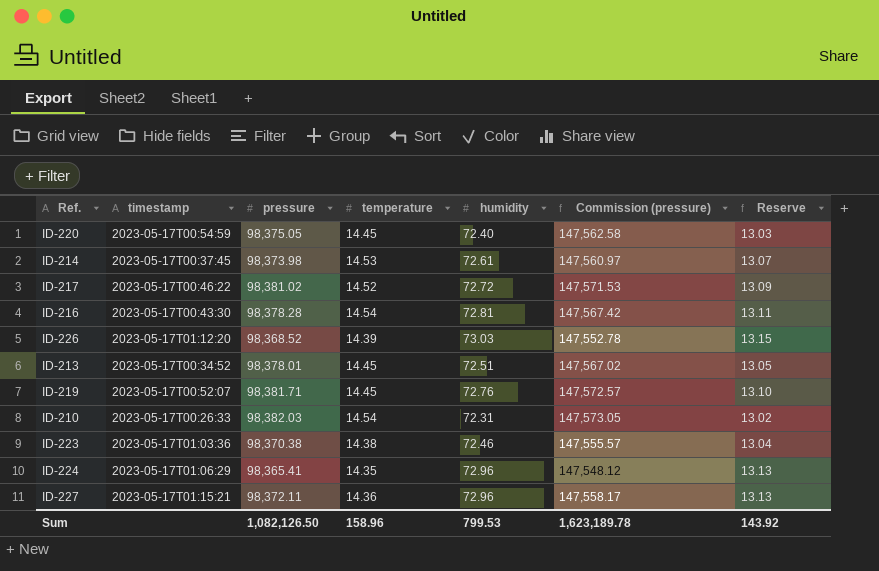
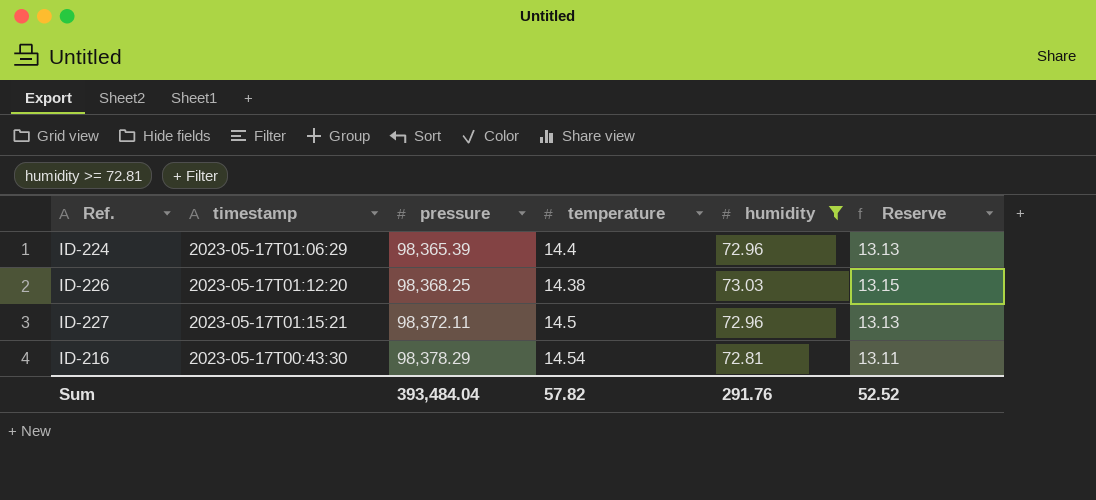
filter: none -> humidity >= 72.81
row order: none -> pressure ascending
column Commission (pressure) | formula: [pressure] * 1.5 -> none
ID-224 | pressure: 98,365.41 -> 98,365.39
ID-224 | temperature: 14.35 -> 14.4
ID-226 | pressure: 98,368.52 -> 98,368.25
ID-226 | temperature: 14.39 -> 14.38
ID-227 | temperature: 14.36 -> 14.5
ID-216 | pressure: 98,378.28 -> 98,378.29
Sum | pressure: 1,082,126.50 -> 393,484.04
Sum | temperature: 158.96 -> 57.82
Sum | humidity: 799.53 -> 291.76
Sum | Reserve: 143.92 -> 52.52

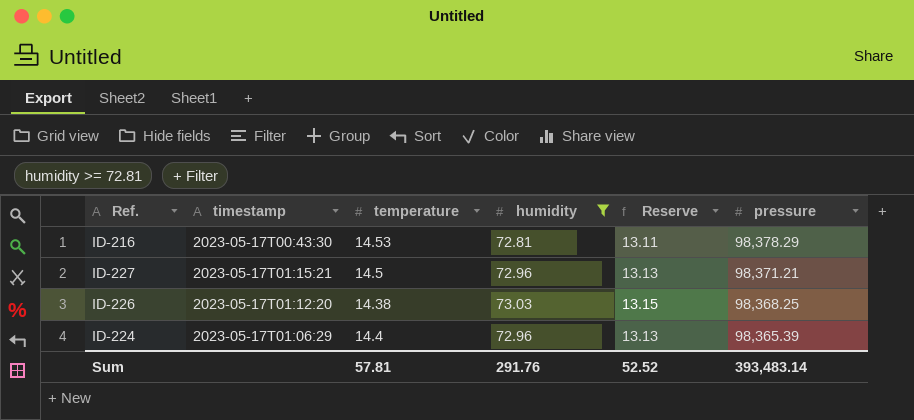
row order: pressure ascending -> pressure descending
column pressure | position: 3 -> 6
ID-216 | temperature: 14.54 -> 14.53
ID-227 | pressure: 98,372.11 -> 98,371.21
Sum | temperature: 57.82 -> 57.81
Sum | pressure: 393,484.04 -> 393,483.14

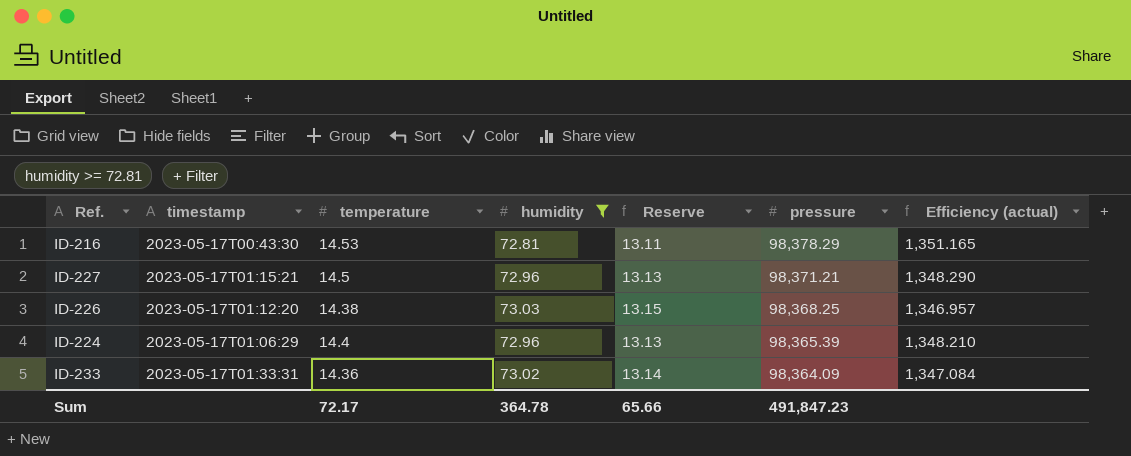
column Efficiency (actual) | formula: none -> [pressure] / [humidity]
row ID-233: none -> 2023-05-17T01:33:31 | 14.36 | 73.02 | 13.14 | 98,364.09 | 1,347.084
Sum | temperature: 57.81 -> 72.17
Sum | humidity: 291.76 -> 364.78
Sum | Reserve: 52.52 -> 65.66
Sum | pressure: 393,483.14 -> 491,847.23

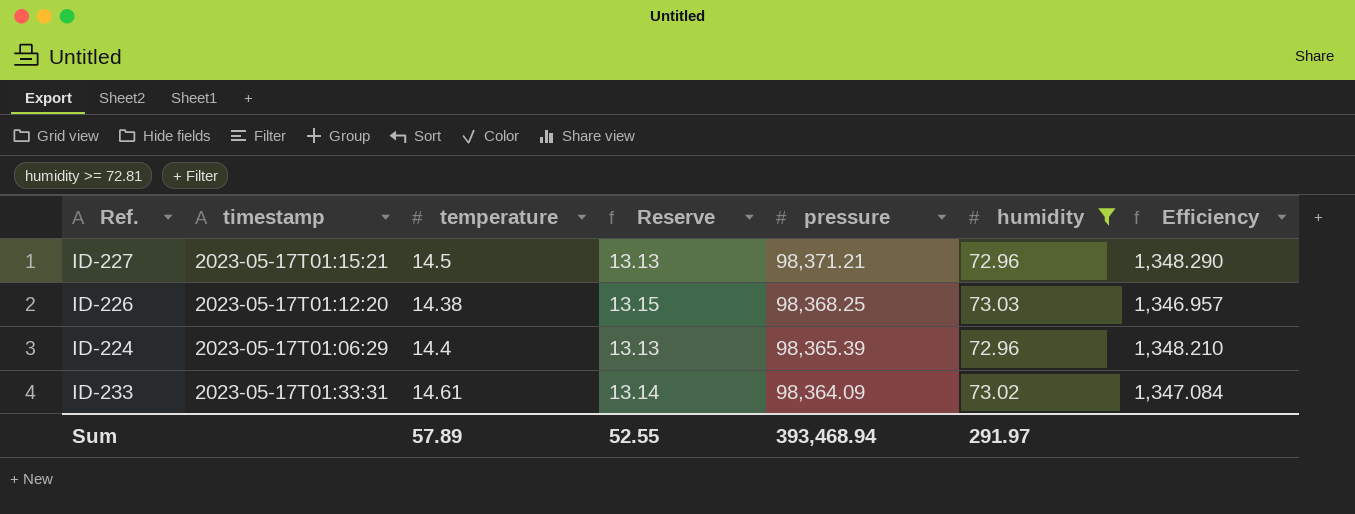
column humidity | position: 4 -> 6
column name: Efficiency (actual) -> Efficiency
row ID-216: 2023-05-17T00:43:30 | 14.53 | 72.81 | 13.11 | 98,378.29 | 1,351.165 -> none
ID-233 | temperature: 14.36 -> 14.61
Sum | temperature: 72.17 -> 57.89
Sum | Reserve: 65.66 -> 52.55
Sum | pressure: 491,847.23 -> 393,468.94
Sum | humidity: 364.78 -> 291.97

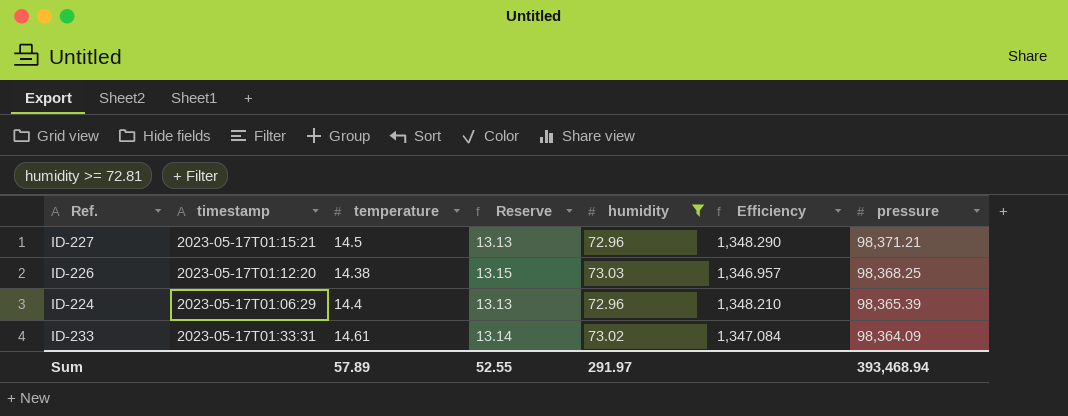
column pressure | position: 5 -> 7

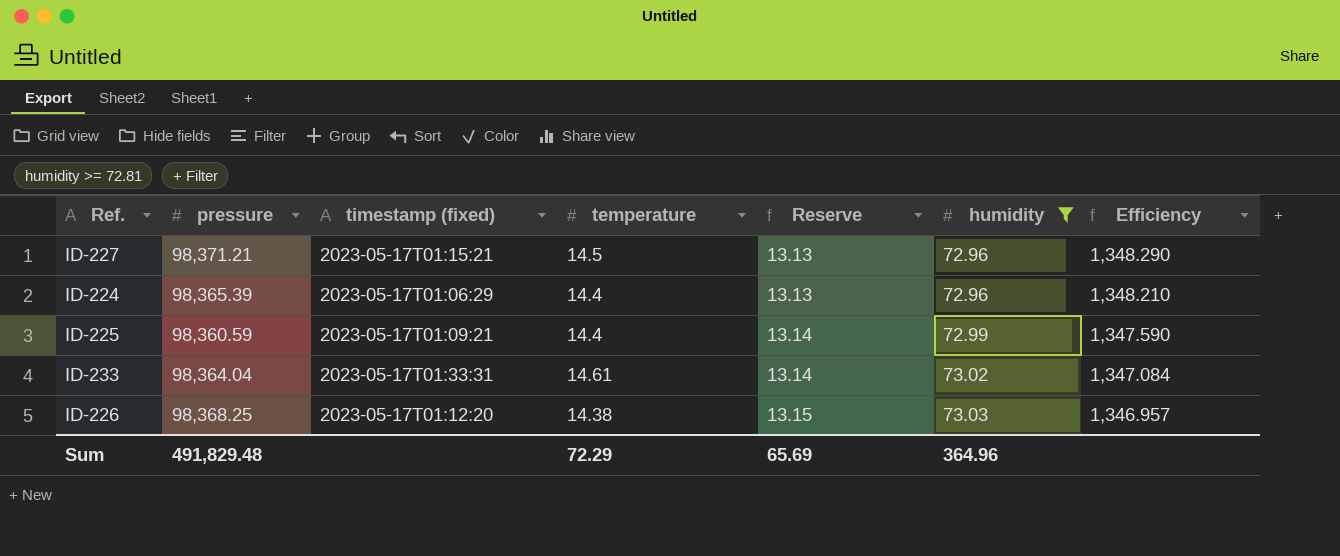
row order: pressure descending -> Reserve ascending
column pressure | position: 7 -> 2
column name: timestamp -> timestamp (fixed)
row ID-225: none -> 98,360.59 | 2023-05-17T01:09:21 | 14.4 | 13.14 | 72.99 | 1,347.590
ID-233 | pressure: 98,364.09 -> 98,364.04
Sum | pressure: 393,468.94 -> 491,829.48
Sum | temperature: 57.89 -> 72.29
Sum | Reserve: 52.55 -> 65.69
Sum | humidity: 291.97 -> 364.96

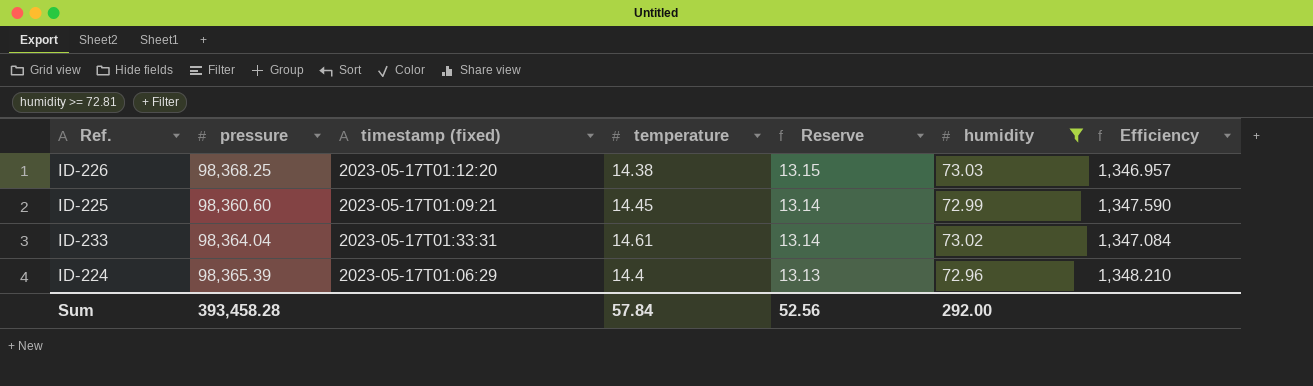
row order: Reserve ascending -> Reserve descending
row ID-227: 98,371.21 | 2023-05-17T01:15:21 | 14.5 | 13.13 | 72.96 | 1,348.290 -> none
ID-225 | pressure: 98,360.59 -> 98,360.60
ID-225 | temperature: 14.4 -> 14.45
Sum | pressure: 491,829.48 -> 393,458.28
Sum | temperature: 72.29 -> 57.84
Sum | Reserve: 65.69 -> 52.56
Sum | humidity: 364.96 -> 292.00

